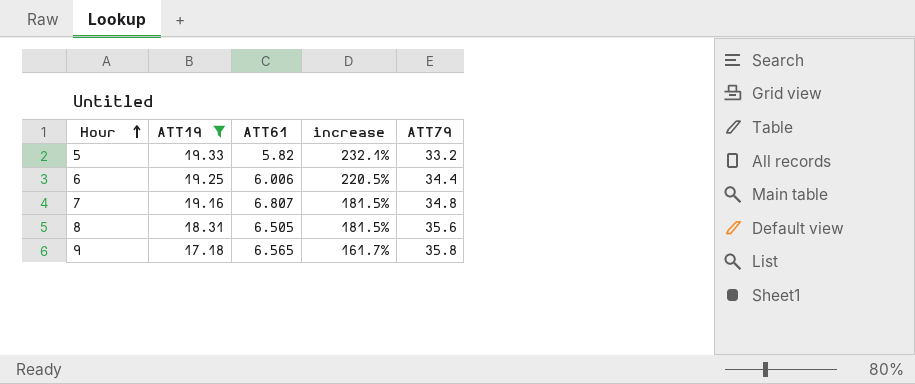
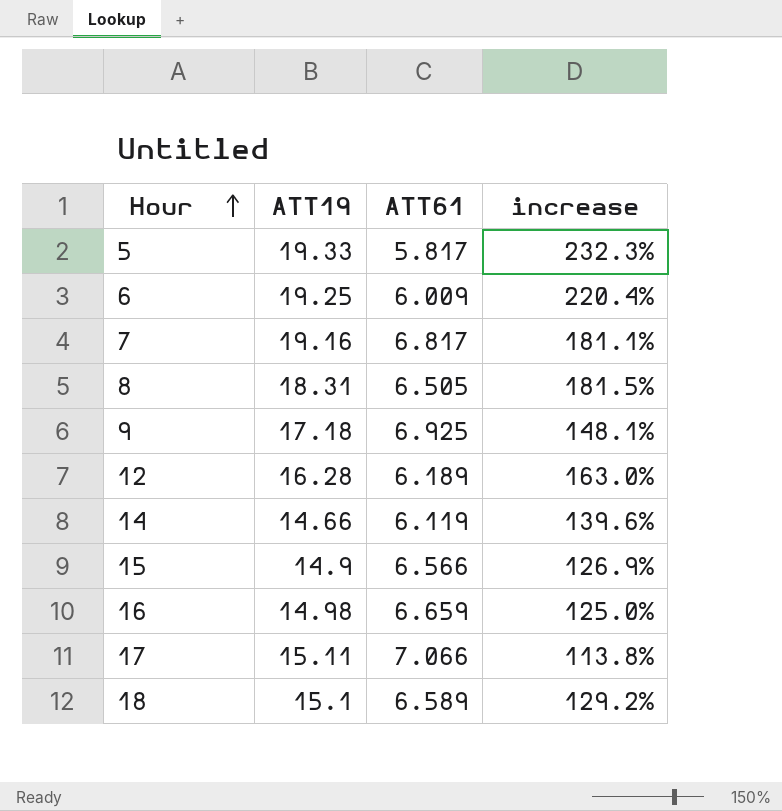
filter: ATT19 >= 17.18 -> none
column ATT79 | position: 5 -> none
5 | ATT61: 5.82 -> 5.817
5 | increase: 232.1% -> 232.3%
6 | ATT61: 6.006 -> 6.009
6 | increase: 220.5% -> 220.4%
7 | ATT61: 6.807 -> 6.817
7 | increase: 181.5% -> 181.1%
9 | ATT61: 6.565 -> 6.925
9 | increase: 161.7% -> 148.1%

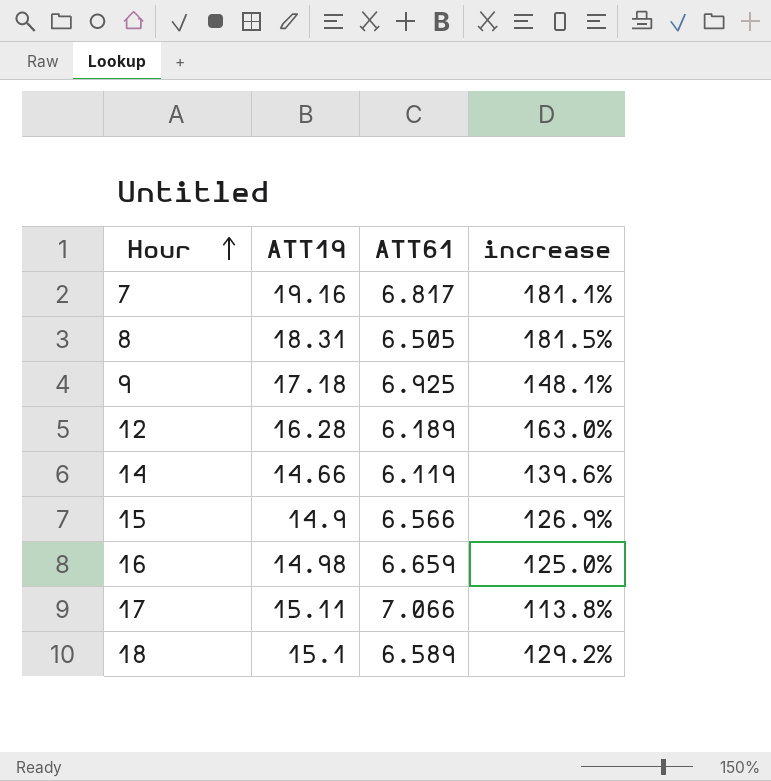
row 5: 19.33 | 5.817 | 232.3% -> none
row 6: 19.25 | 6.009 | 220.4% -> none

